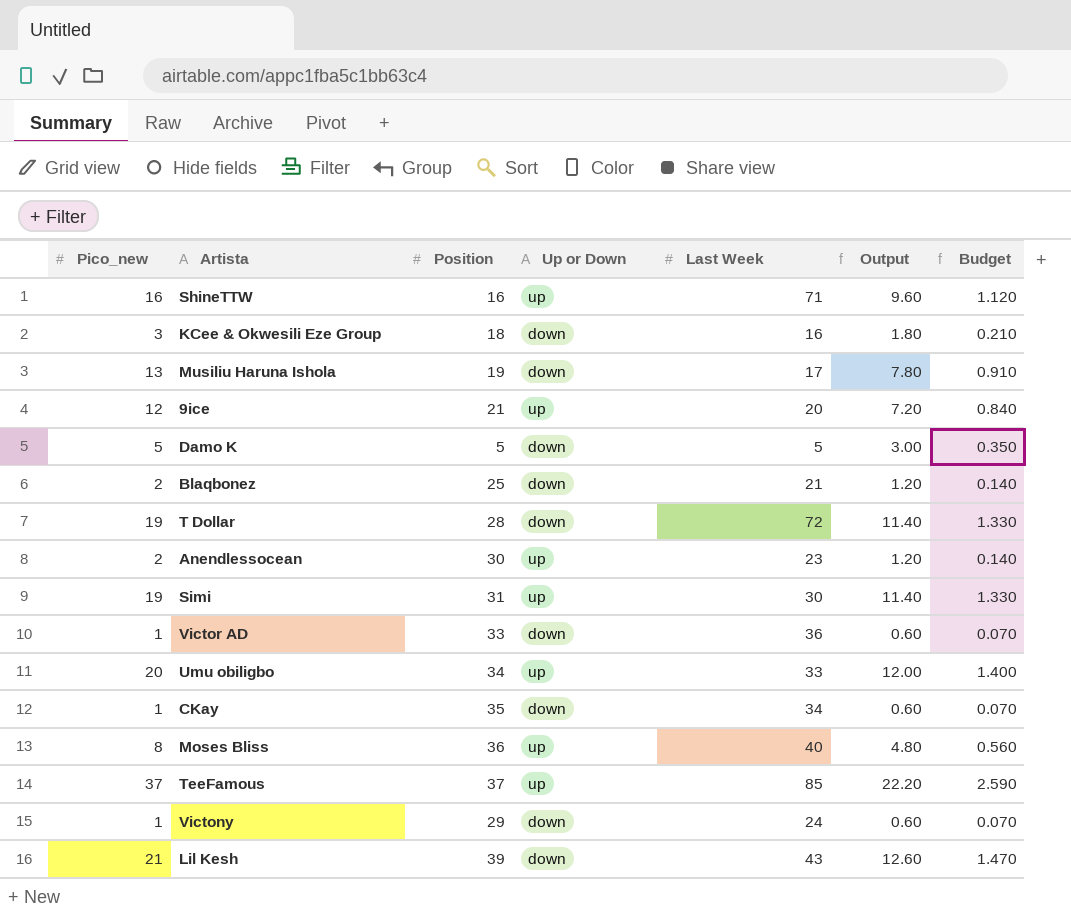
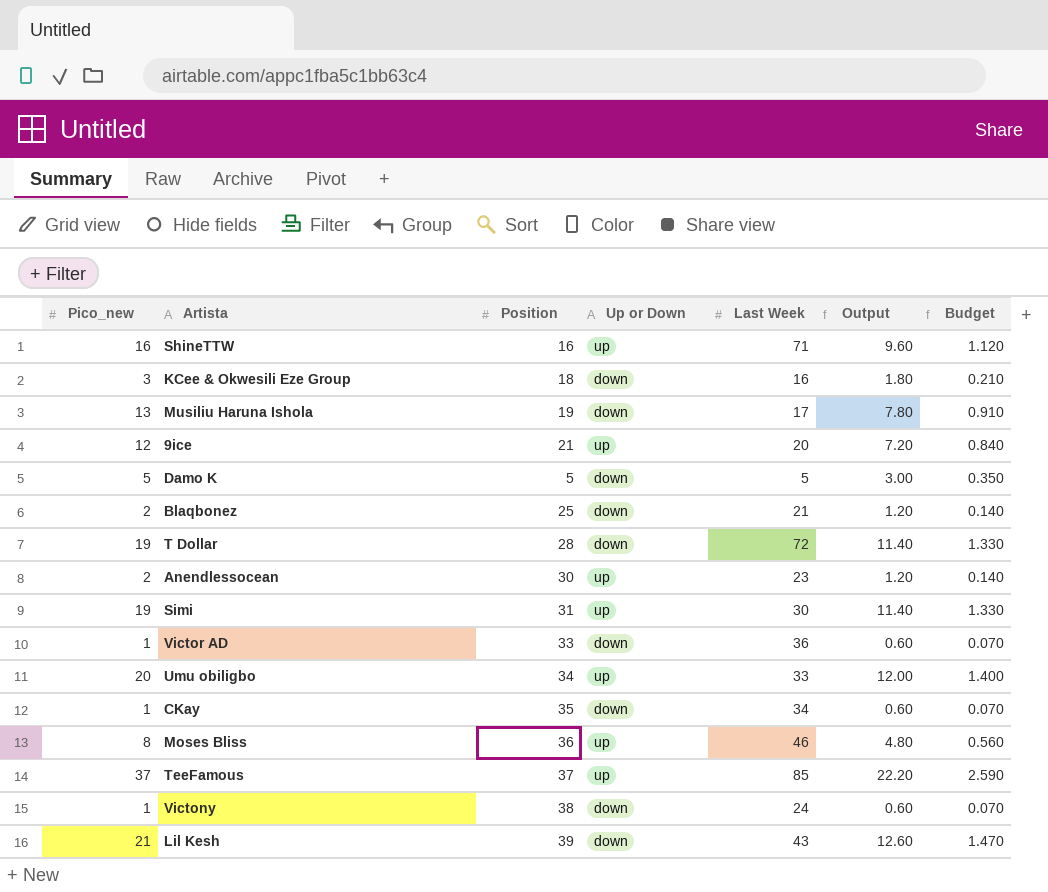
Moses Bliss | Last Week: 40 -> 46
Victony | Position: 29 -> 38

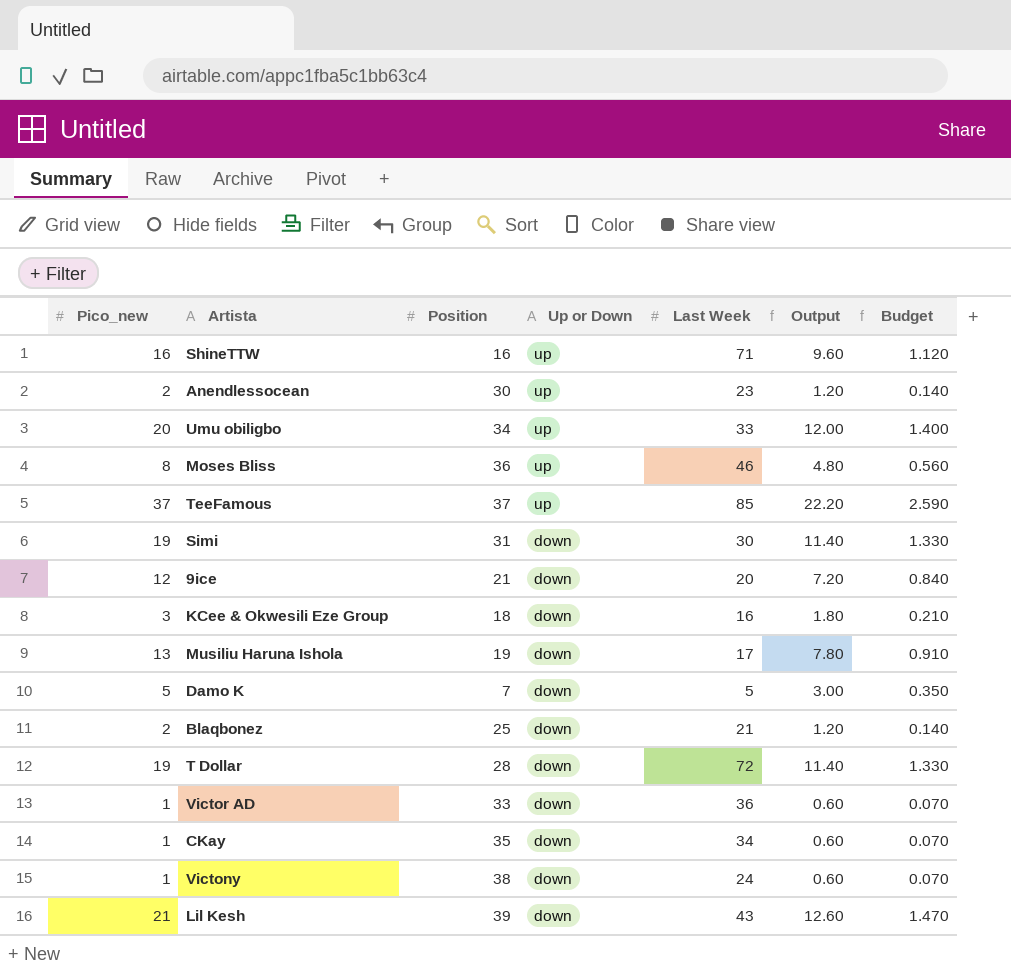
row order: none -> Up or Down descending
Simi | Up or Down: up -> down
9ice | Up or Down: up -> down
Damo K | Position: 5 -> 7

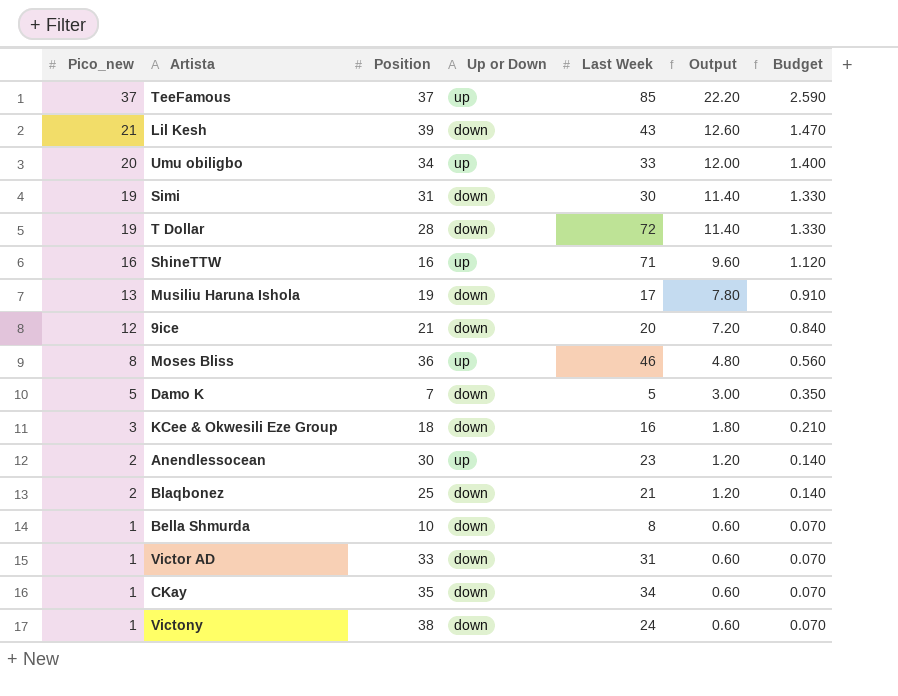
row order: Up or Down descending -> Pico_new descending
row Bella Shmurda: none -> 1 | 10 | down | 8 | 0.60 | 0.070
Victor AD | Last Week: 36 -> 31

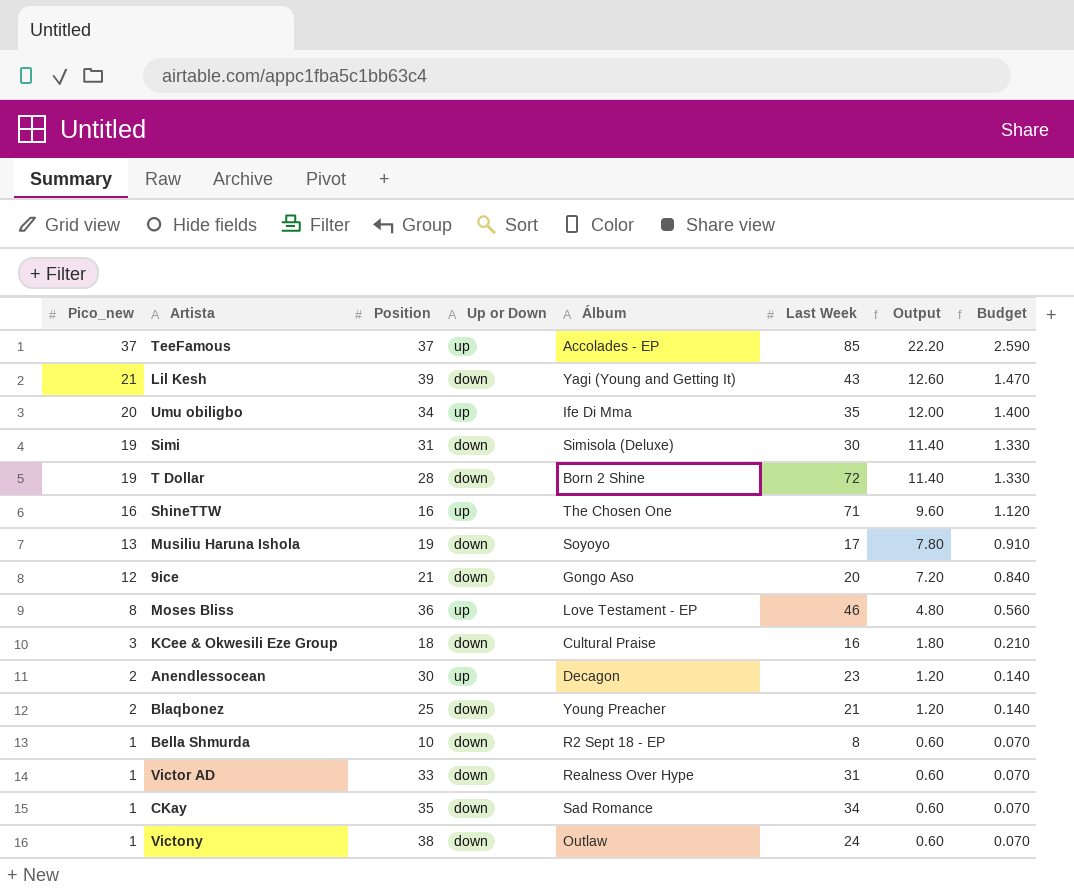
column Álbum | position: none -> 5
row Damo K: 5 | 7 | down | 5 | 3.00 | 0.350 -> none
Umu obiligbo | Last Week: 33 -> 35

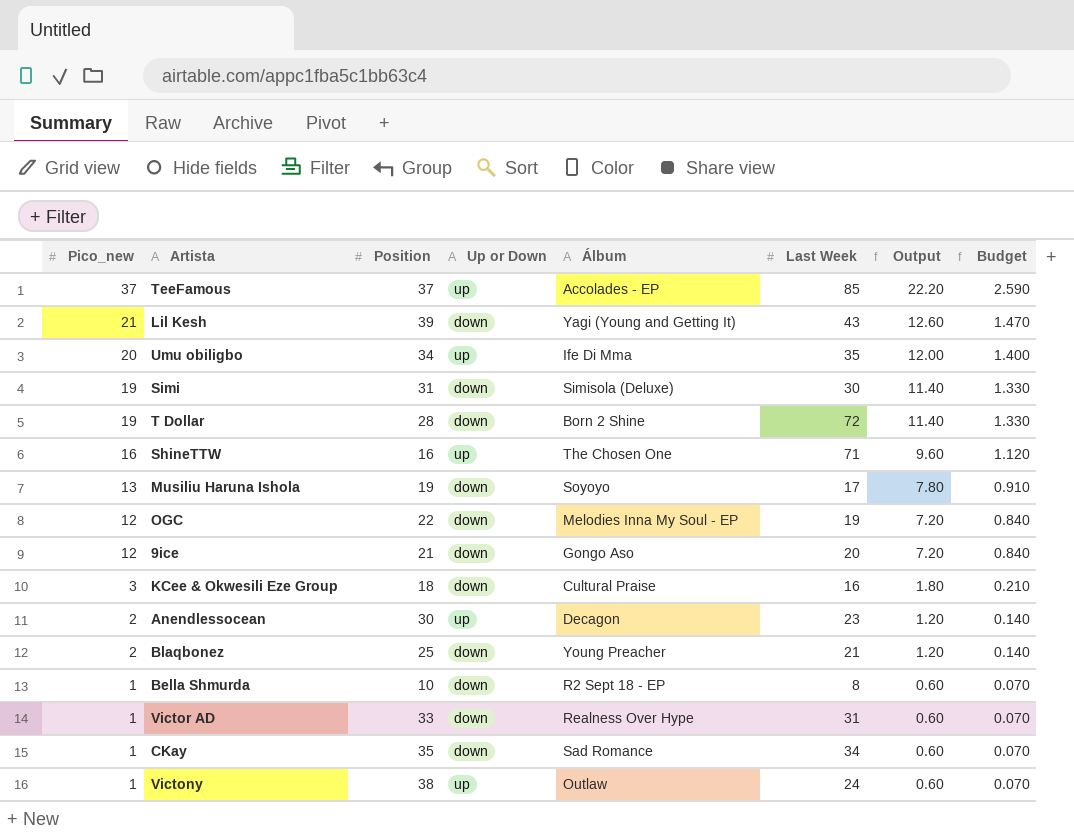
row Moses Bliss: 8 | 36 | up | Love Testament - EP | 46 | 4.80 | 0.560 -> none
row OGC: none -> 12 | 22 | down | Melodies Inna My Soul - EP | 19 | 7.20 | 0.840
Victony | Up or Down: down -> up

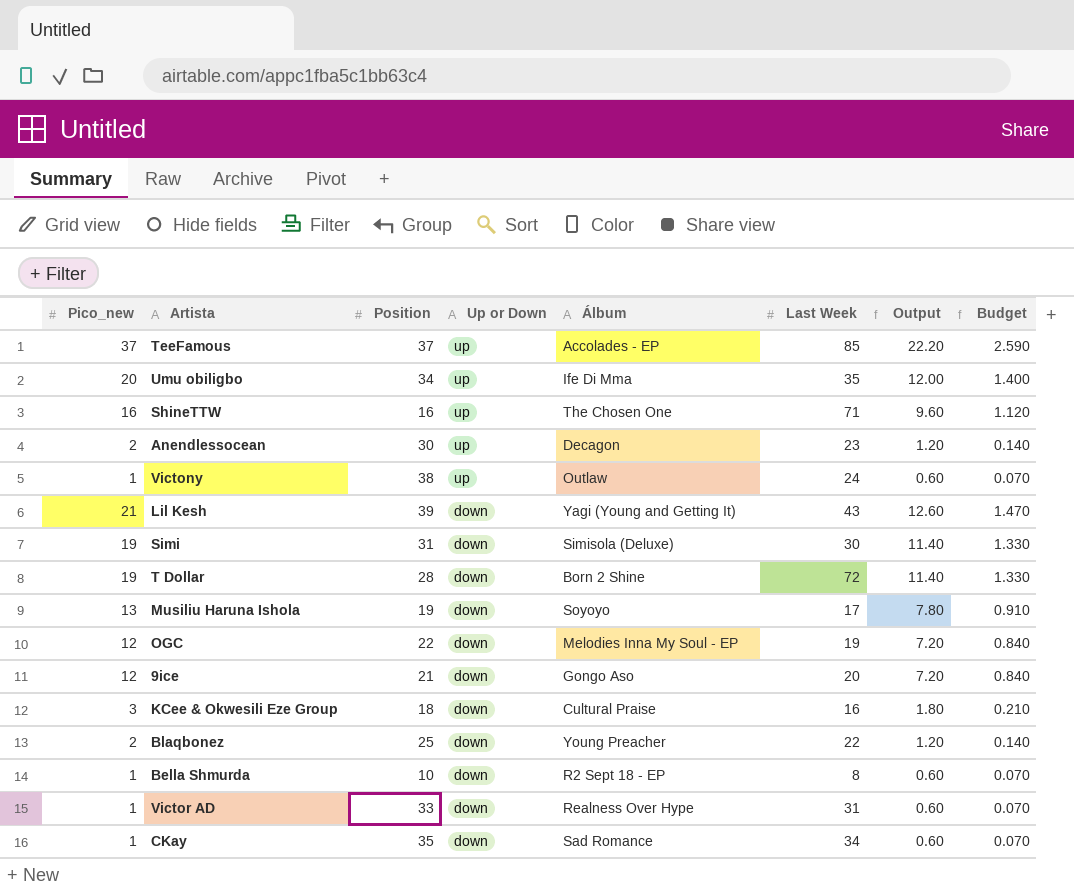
row order: Pico_new descending -> Up or Down descending
Blaqbonez | Last Week: 21 -> 22

